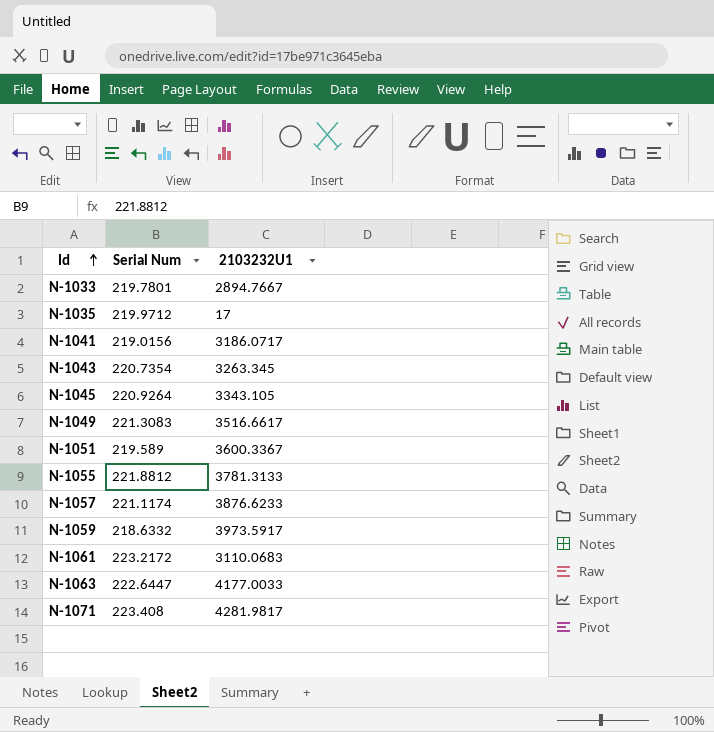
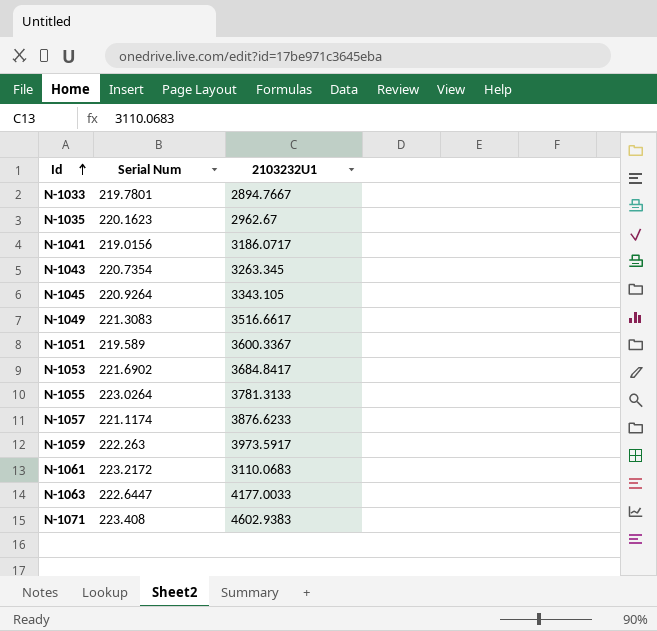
N-1035 | Serial Num: 219.9712 -> 220.1623
N-1035 | 2103232U1: 17 -> 2962.67
row N-1053: none -> 221.6902 | 3684.8417
N-1055 | Serial Num: 221.8812 -> 223.0264
N-1059 | Serial Num: 218.6332 -> 222.263
N-1071 | 2103232U1: 4281.9817 -> 4602.9383

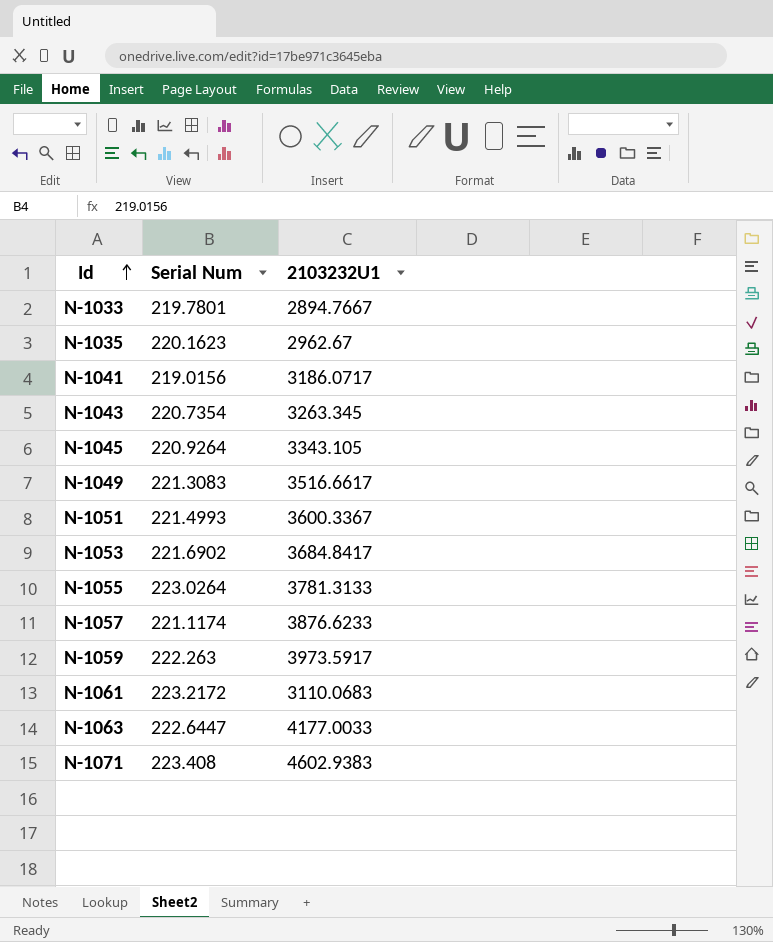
N-1051 | Serial Num: 219.589 -> 221.4993

